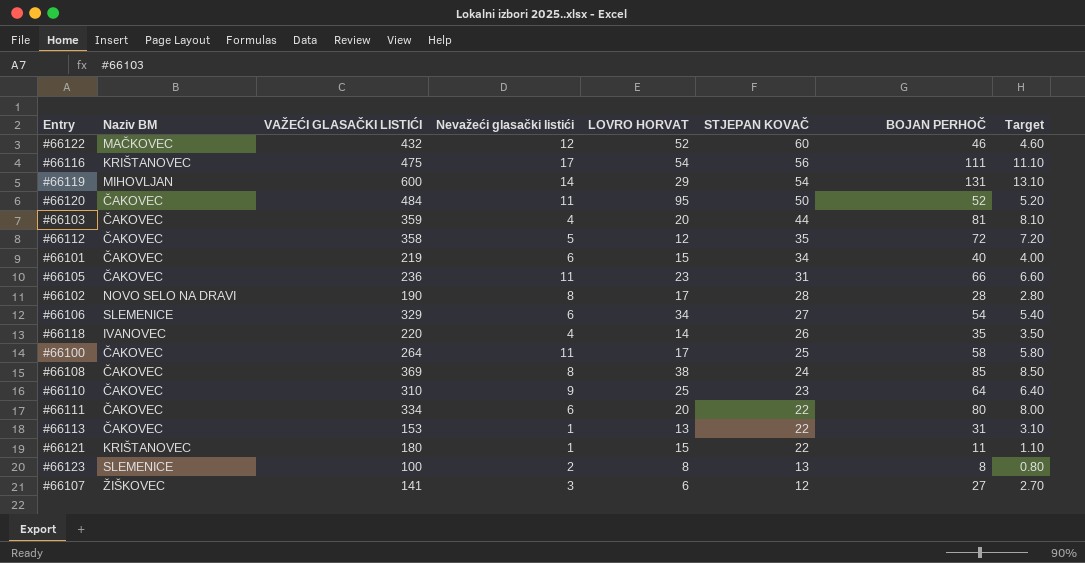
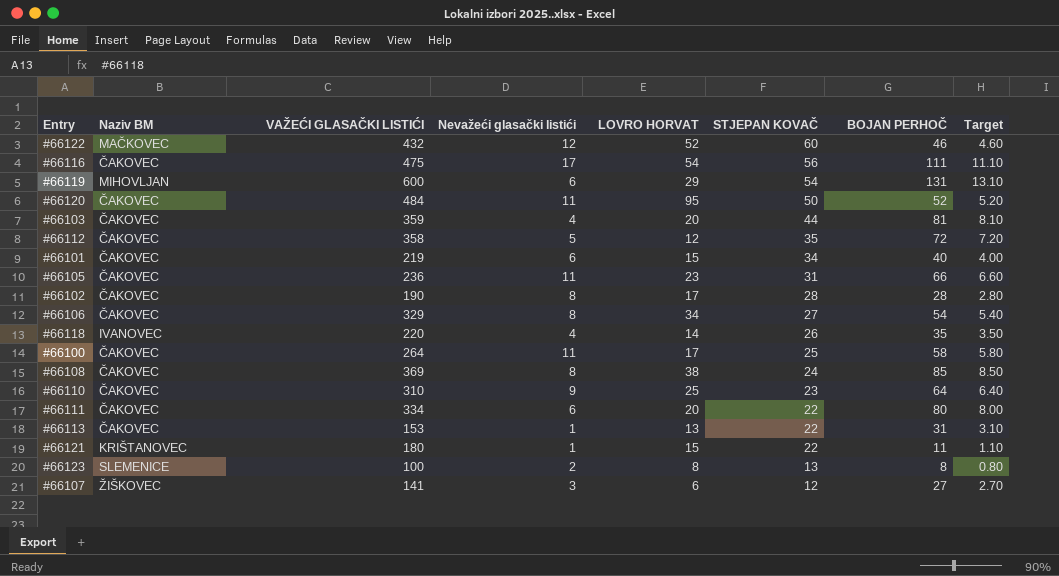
#66116 | Naziv BM: KRIŠTANOVEC -> ČAKOVEC
#66119 | Nevažeći glasački listići: 14 -> 6
#66102 | Naziv BM: NOVO SELO NA DRAVI -> ČAKOVEC
#66106 | Naziv BM: SLEMENICE -> ČAKOVEC
#66106 | Nevažeći glasački listići: 6 -> 8

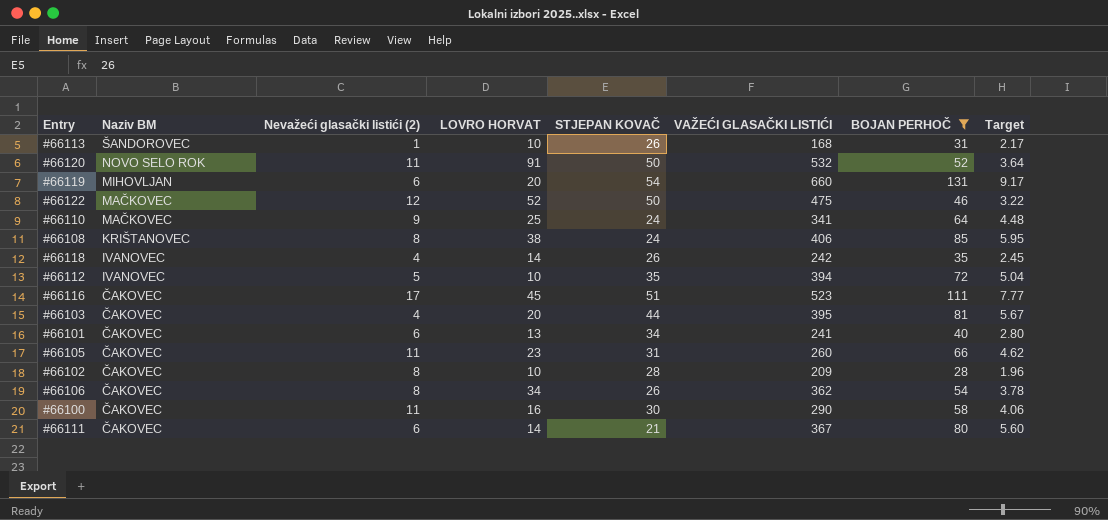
filter: none -> BOJAN PERHOČ >= 28
row order: STJEPAN KOVAČ descending -> Naziv BM descending
column name: Nevažeći glasački listići -> Nevažeći glasački listići (2)
column VAŽEĆI GLASAČKI LISTIĆI | position: 3 -> 6
column Target | formula: [BOJAN PERHOČ] * 0.1 -> [BOJAN PERHOČ] * 0.07
#66113 | Naziv BM: ČAKOVEC -> ŠANDOROVEC
#66113 | LOVRO HORVAT: 13 -> 10
#66113 | STJEPAN KOVAČ: 22 -> 26
#66113 | VAŽEĆI GLASAČKI LISTIĆI: 153 -> 168
#66120 | Naziv BM: ČAKOVEC -> NOVO SELO ROK
#66120 | LOVRO HORVAT: 95 -> 91
#66120 | VAŽEĆI GLASAČKI LISTIĆI: 484 -> 532
#66119 | LOVRO HORVAT: 29 -> 20
#66119 | VAŽEĆI GLASAČKI LISTIĆI: 600 -> 660
#66122 | STJEPAN KOVAČ: 60 -> 50
#66122 | VAŽEĆI GLASAČKI LISTIĆI: 432 -> 475
#66110 | Naziv BM: ČAKOVEC -> MAČKOVEC
#66110 | STJEPAN KOVAČ: 23 -> 24
#66110 | VAŽEĆI GLASAČKI LISTIĆI: 310 -> 341
#66108 | Naziv BM: ČAKOVEC -> KRIŠTANOVEC
#66108 | VAŽEĆI GLASAČKI LISTIĆI: 369 -> 406
#66118 | VAŽEĆI GLASAČKI LISTIĆI: 220 -> 242
#66112 | Naziv BM: ČAKOVEC -> IVANOVEC
#66112 | LOVRO HORVAT: 12 -> 10
#66112 | VAŽEĆI GLASAČKI LISTIĆI: 358 -> 394
#66116 | LOVRO HORVAT: 54 -> 45
#66116 | STJEPAN KOVAČ: 56 -> 51
#66116 | VAŽEĆI GLASAČKI LISTIĆI: 475 -> 523
#66103 | VAŽEĆI GLASAČKI LISTIĆI: 359 -> 395
#66101 | LOVRO HORVAT: 15 -> 13
#66101 | VAŽEĆI GLASAČKI LISTIĆI: 219 -> 241
#66105 | VAŽEĆI GLASAČKI LISTIĆI: 236 -> 260
#66102 | LOVRO HORVAT: 17 -> 10
#66102 | VAŽEĆI GLASAČKI LISTIĆI: 190 -> 209
#66106 | STJEPAN KOVAČ: 27 -> 26
#66106 | VAŽEĆI GLASAČKI LISTIĆI: 329 -> 362
#66100 | LOVRO HORVAT: 17 -> 16
#66100 | STJEPAN KOVAČ: 25 -> 30
#66100 | VAŽEĆI GLASAČKI LISTIĆI: 264 -> 290
#66111 | LOVRO HORVAT: 20 -> 14
#66111 | STJEPAN KOVAČ: 22 -> 21
#66111 | VAŽEĆI GLASAČKI LISTIĆI: 334 -> 367

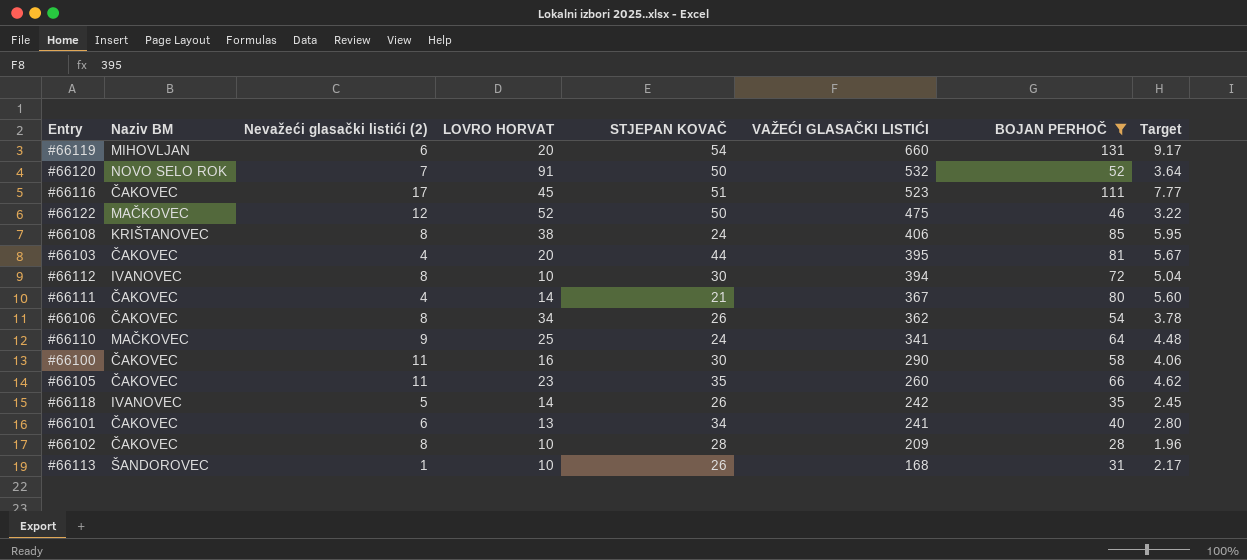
row order: Naziv BM descending -> VAŽEĆI GLASAČKI LISTIĆI descending
#66120 | Nevažeći glasački listići (2): 11 -> 7
#66112 | Nevažeći glasački listići (2): 5 -> 8
#66112 | STJEPAN KOVAČ: 35 -> 30
#66111 | Nevažeći glasački listići (2): 6 -> 4
#66105 | STJEPAN KOVAČ: 31 -> 35
#66118 | Nevažeći glasački listići (2): 4 -> 5

